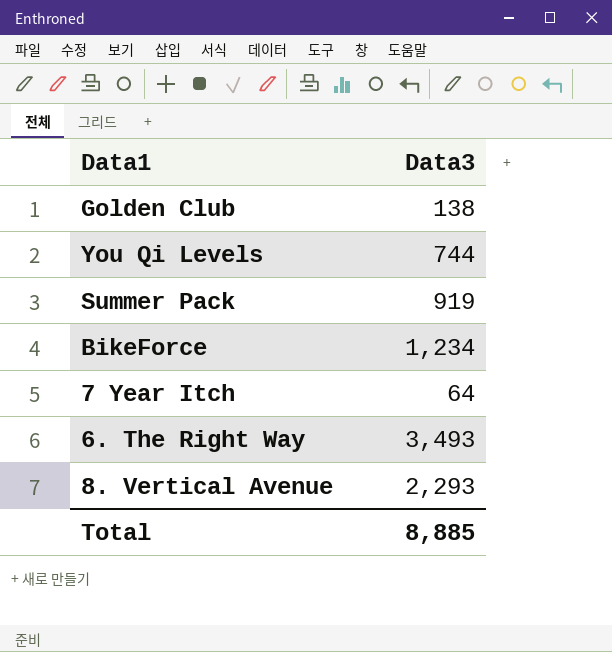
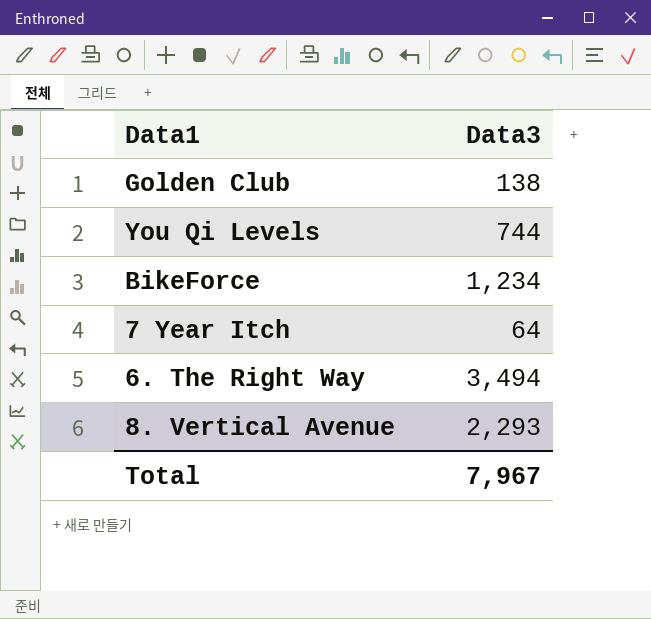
row Summer Pack: 919 -> none
6. The Right Way | Data3: 3,493 -> 3,494
Total | Data3: 8,885 -> 7,967

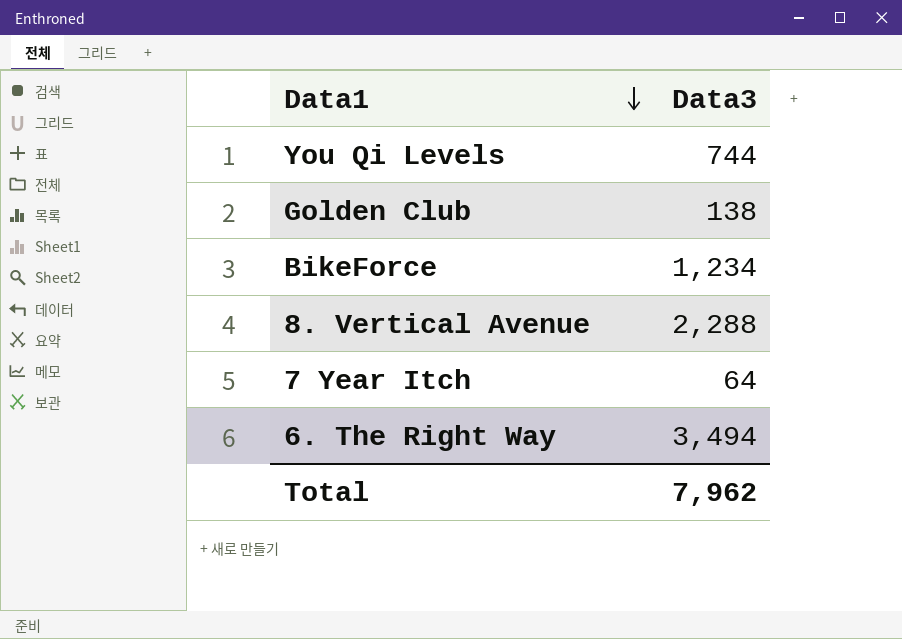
row order: none -> Data1 descending
8. Vertical Avenue | Data3: 2,293 -> 2,288
Total | Data3: 7,967 -> 7,962

